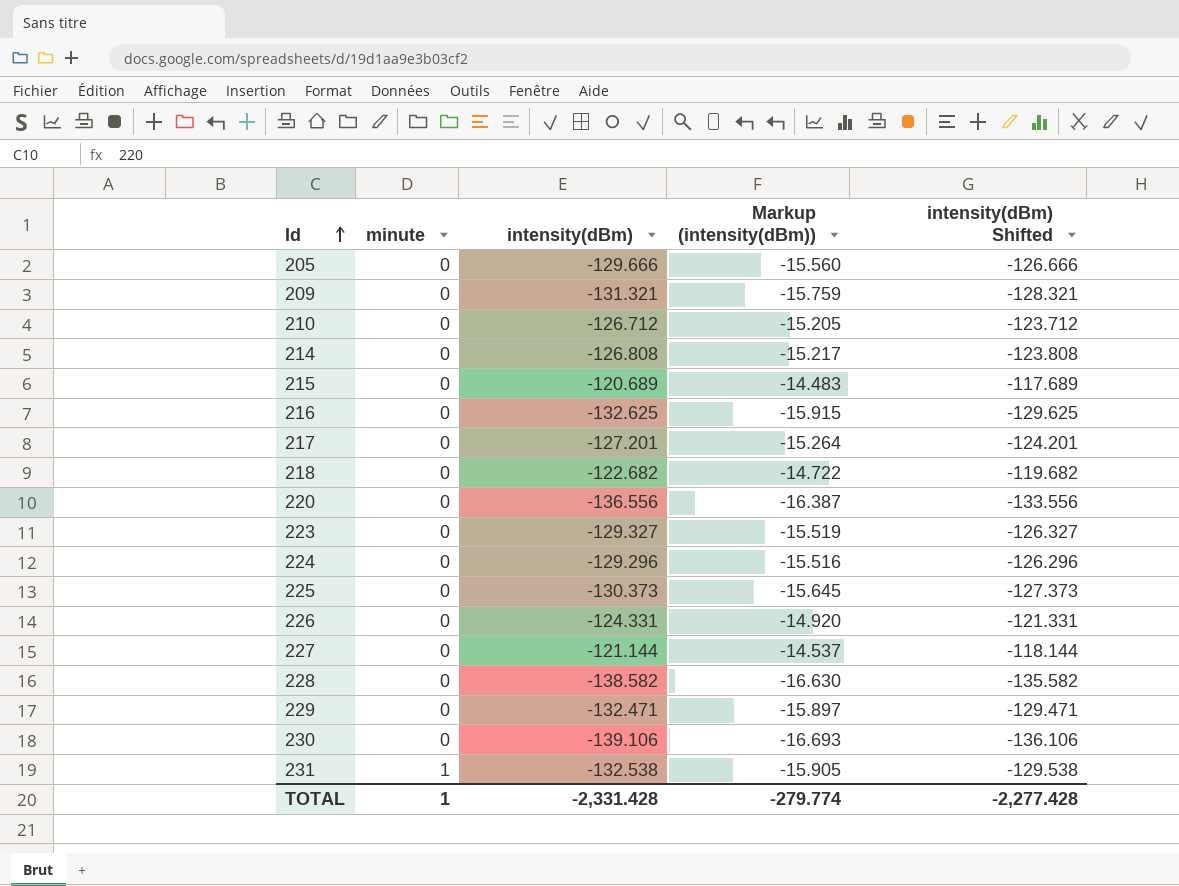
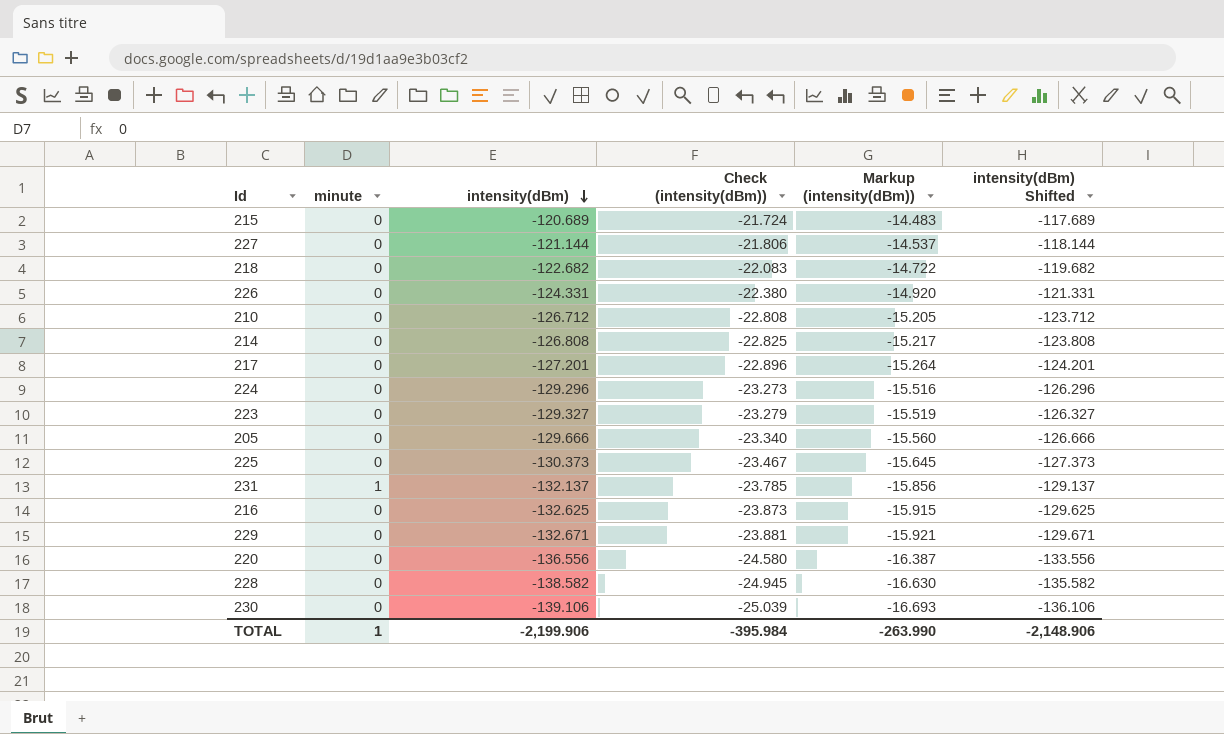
row order: Id ascending -> intensity(dBm) descending
column Check (intensity(dBm)) | formula: none -> [intensity(dBm)] * 0.18
row 209: 0 | -131.321 | -15.759 | -128.321 -> none
231 | intensity(dBm): -132.538 -> -132.137
231 | Markup (intensity(dBm)): -15.905 -> -15.856
231 | intensity(dBm) Shifted: -129.538 -> -129.137
229 | intensity(dBm): -132.471 -> -132.671
229 | Markup (intensity(dBm)): -15.897 -> -15.921
229 | intensity(dBm) Shifted: -129.471 -> -129.671
TOTAL | intensity(dBm): -2,331.428 -> -2,199.906
TOTAL | Markup (intensity(dBm)): -279.774 -> -263.990
TOTAL | intensity(dBm) Shifted: -2,277.428 -> -2,148.906

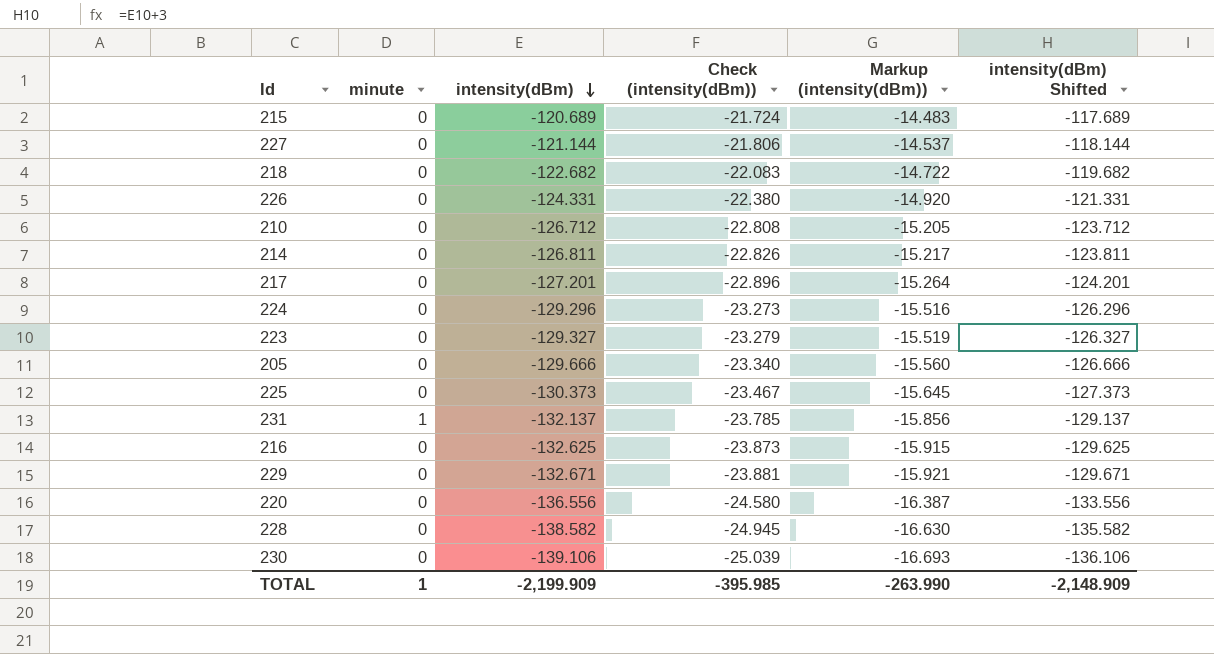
214 | intensity(dBm): -126.808 -> -126.811
214 | Check (intensity(dBm)): -22.825 -> -22.826
214 | intensity(dBm) Shifted: -123.808 -> -123.811
TOTAL | intensity(dBm): -2,199.906 -> -2,199.909
TOTAL | Check (intensity(dBm)): -395.984 -> -395.985
TOTAL | intensity(dBm) Shifted: -2,148.906 -> -2,148.909

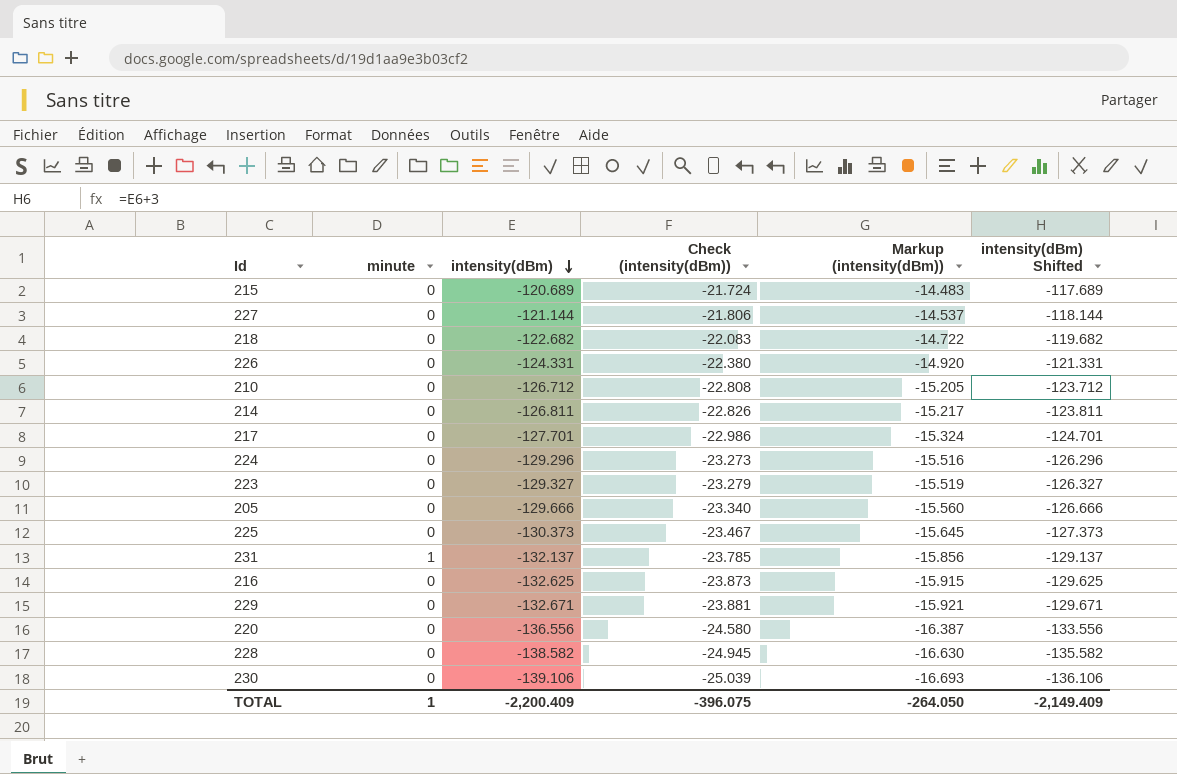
217 | intensity(dBm): -127.201 -> -127.701
217 | Check (intensity(dBm)): -22.896 -> -22.986
217 | Markup (intensity(dBm)): -15.264 -> -15.324
217 | intensity(dBm) Shifted: -124.201 -> -124.701
TOTAL | intensity(dBm): -2,199.909 -> -2,200.409
TOTAL | Check (intensity(dBm)): -395.985 -> -396.075
TOTAL | Markup (intensity(dBm)): -263.990 -> -264.050
TOTAL | intensity(dBm) Shifted: -2,148.909 -> -2,149.409

